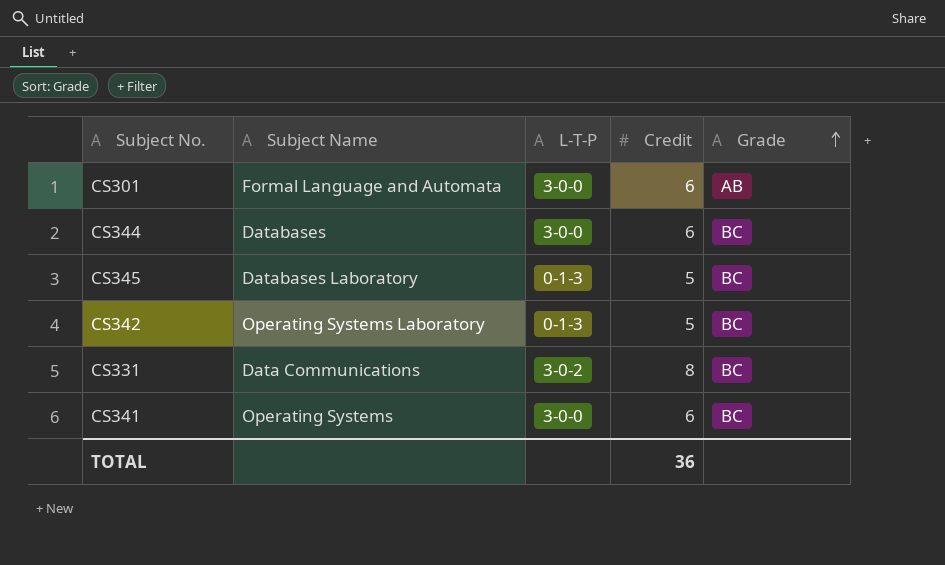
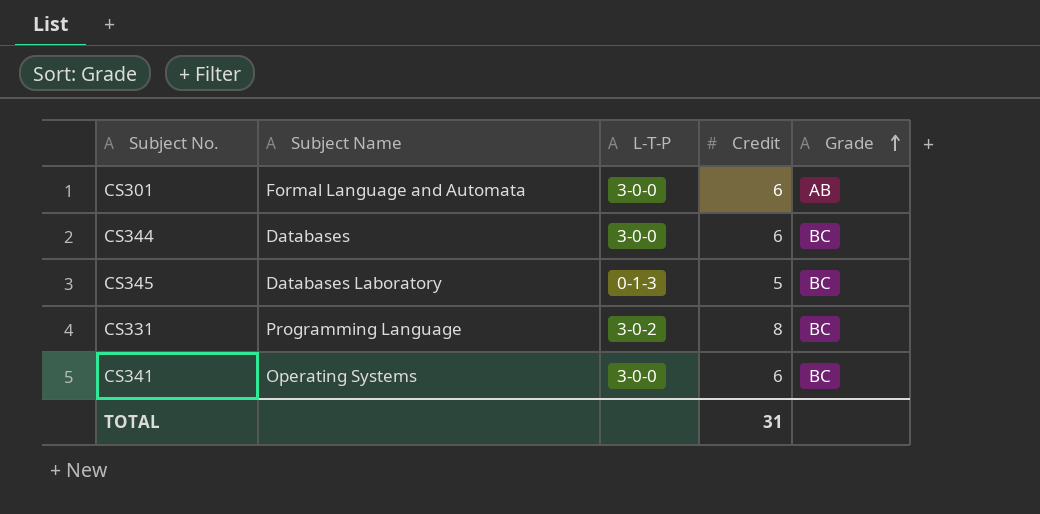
row CS342: Operating Systems Laboratory | 0-1-3 | 5 | BC -> none
CS331 | Subject Name: Data Communications -> Programming Language
TOTAL | Credit: 36 -> 31

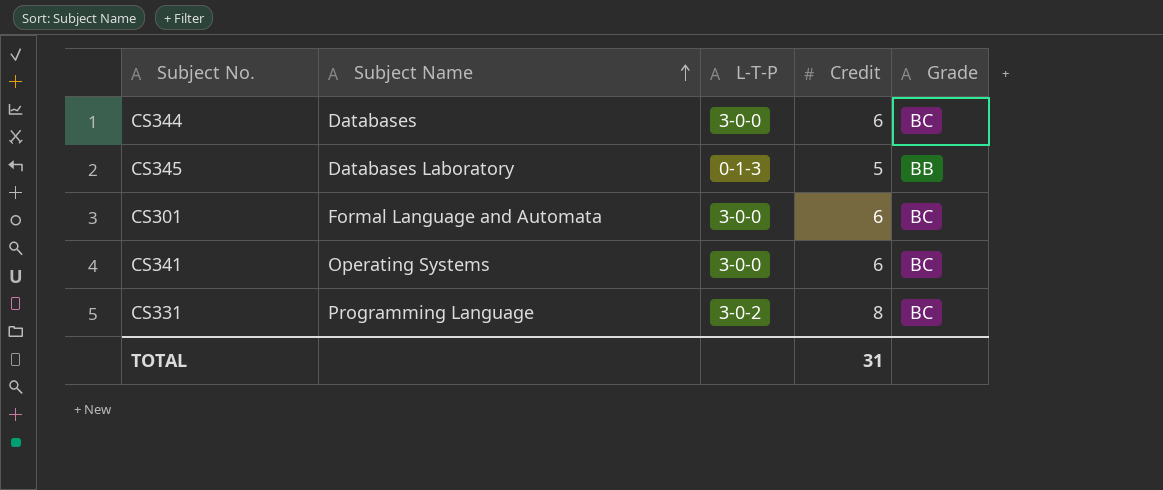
row order: Grade ascending -> Subject Name ascending
CS345 | Grade: BC -> BB
CS301 | Grade: AB -> BC

